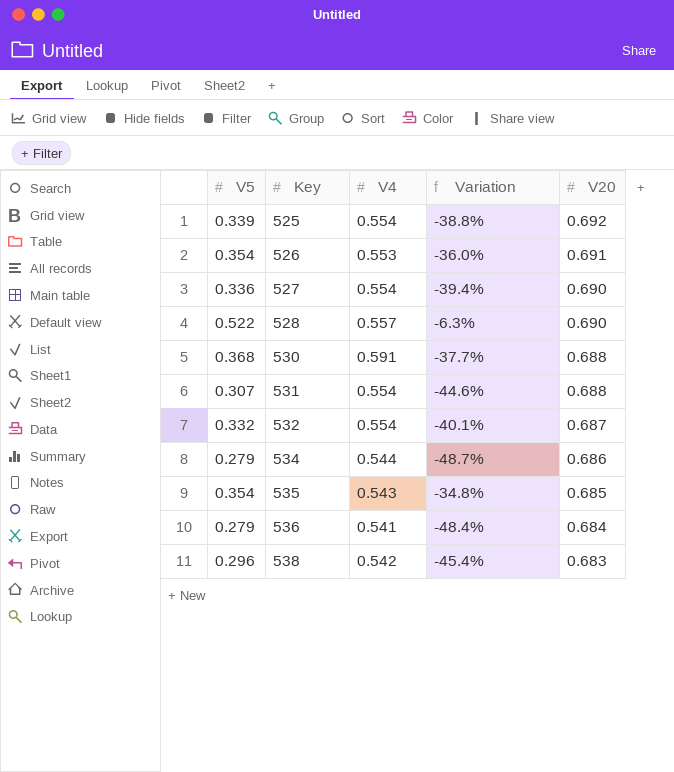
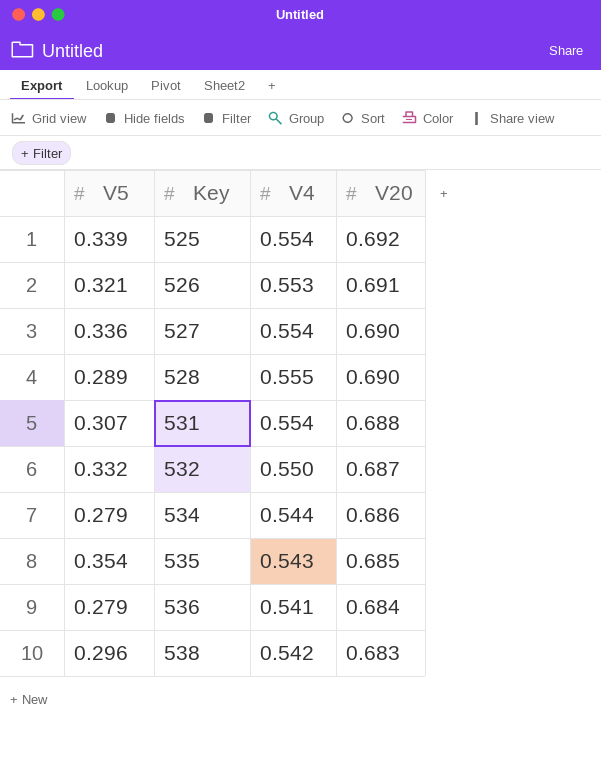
column Variation | formula: ([V5] - [V4]) / [V4] -> none
row 530: 0.368 | 0.591 | -37.7% | 0.688 -> none
526 | V5: 0.354 -> 0.321
528 | V5: 0.522 -> 0.289
528 | V4: 0.557 -> 0.555
532 | V4: 0.554 -> 0.550

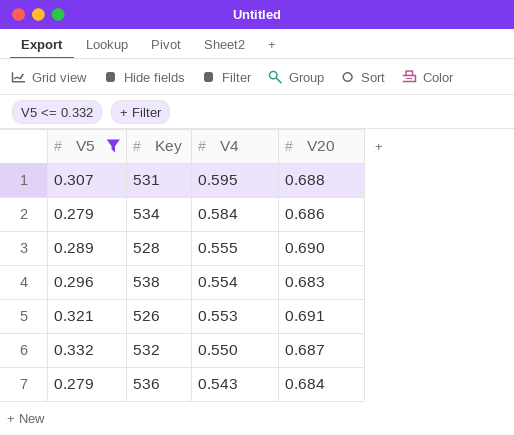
filter: none -> V5 <= 0.332
row order: Key ascending -> V4 descending
531 | V4: 0.554 -> 0.595
534 | V4: 0.544 -> 0.584
538 | V4: 0.542 -> 0.554
536 | V4: 0.541 -> 0.543

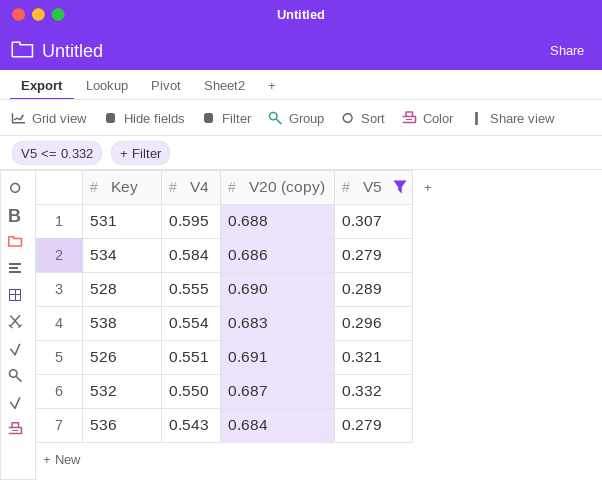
column name: V20 -> V20 (copy)
column V5 | position: 1 -> 4
526 | V4: 0.553 -> 0.551

